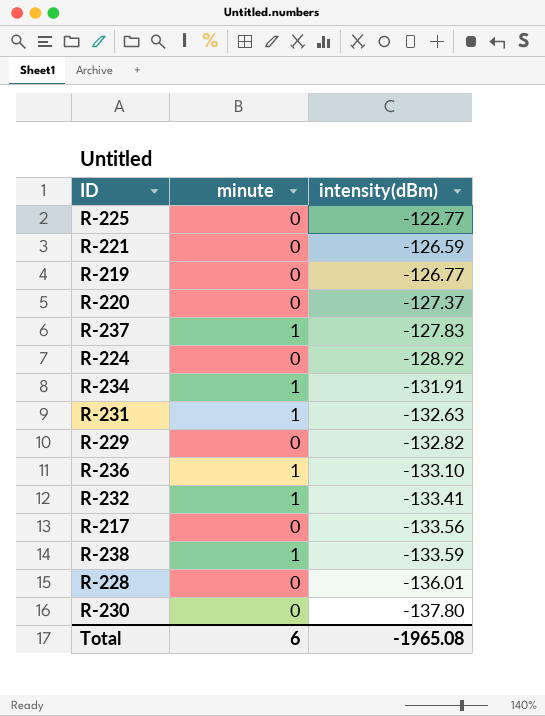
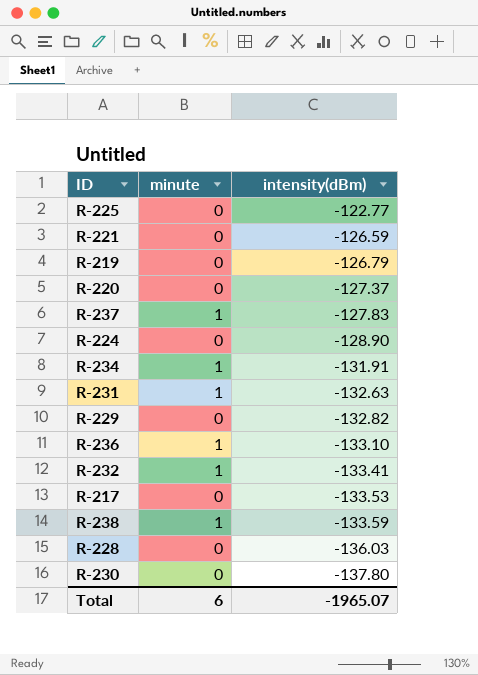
R-219 | intensity(dBm): -126.77 -> -126.79
R-224 | intensity(dBm): -128.92 -> -128.90
R-217 | intensity(dBm): -133.56 -> -133.53
R-228 | intensity(dBm): -136.01 -> -136.03
Total | intensity(dBm): -1965.08 -> -1965.07

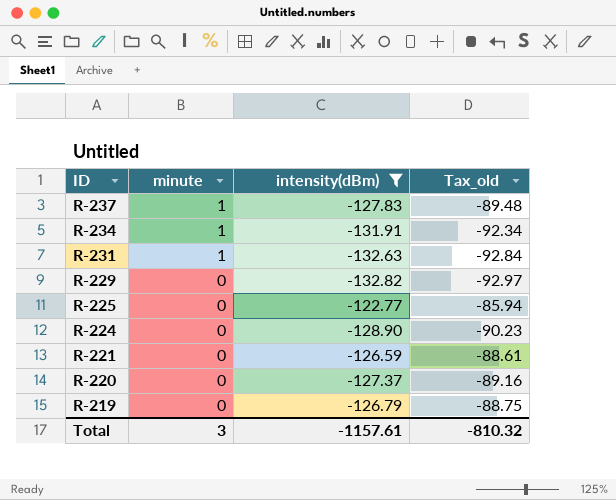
filter: none -> intensity(dBm) >= -132.82
row order: intensity(dBm) descending -> ID descending
column Tax_old | formula: none -> [intensity(dBm)] * 0.7
Total | minute: 6 -> 3
Total | intensity(dBm): -1965.07 -> -1157.61

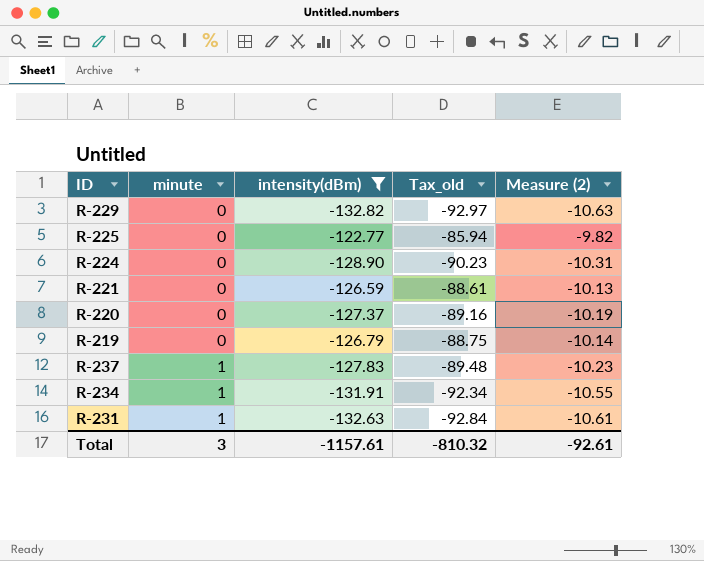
row order: ID descending -> minute ascending
column Measure (2) | formula: none -> [intensity(dBm)] * 0.08

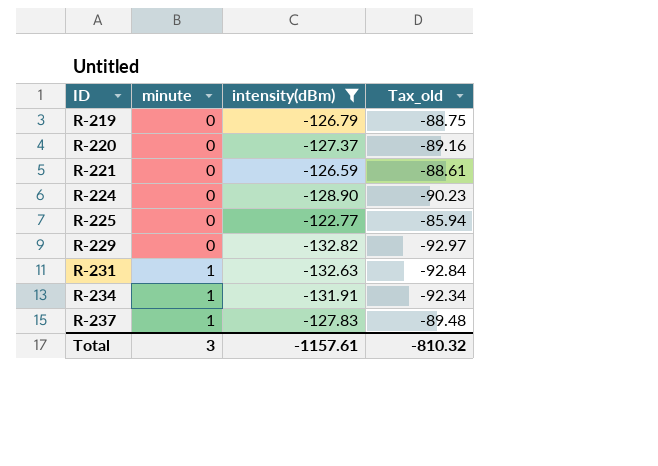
row order: minute ascending -> ID ascending
column Measure (2) | formula: [intensity(dBm)] * 0.08 -> none

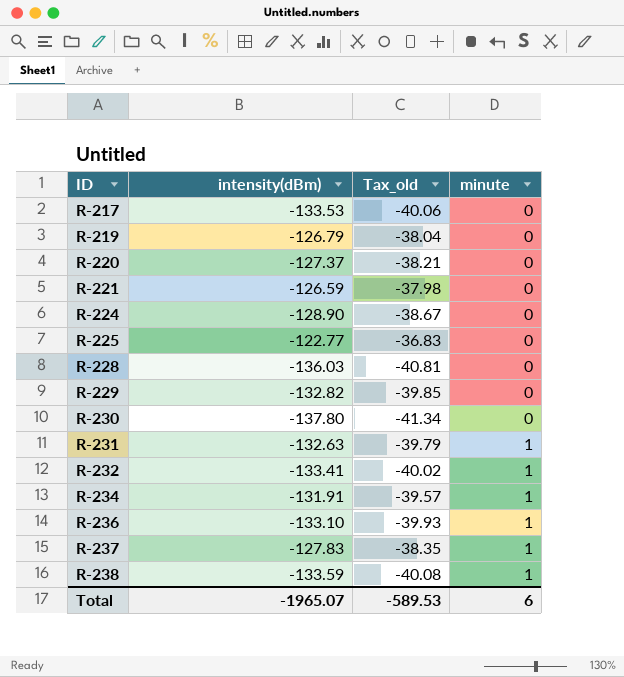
filter: intensity(dBm) >= -132.82 -> none
column Tax_old | formula: [intensity(dBm)] * 0.7 -> [intensity(dBm)] * 0.3
column minute | position: 2 -> 4
Total | intensity(dBm): -1157.61 -> -1965.07
Total | Tax_old: -810.32 -> -589.53
Total | minute: 3 -> 6

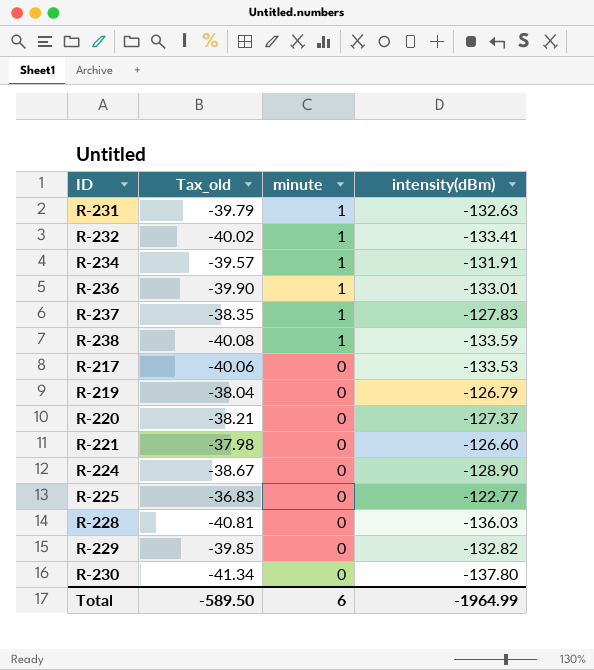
row order: ID ascending -> minute descending
column intensity(dBm) | position: 2 -> 4
R-236 | Tax_old: -39.93 -> -39.90
R-236 | intensity(dBm): -133.10 -> -133.01
R-221 | intensity(dBm): -126.59 -> -126.60
Total | Tax_old: -589.53 -> -589.50
Total | intensity(dBm): -1965.07 -> -1964.99

